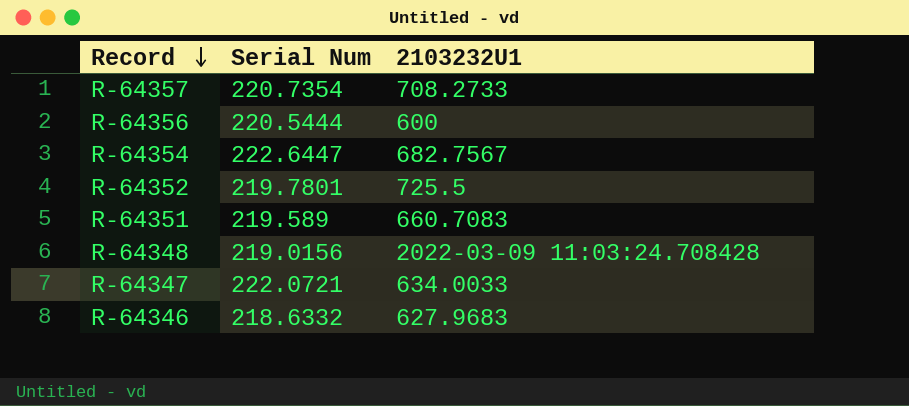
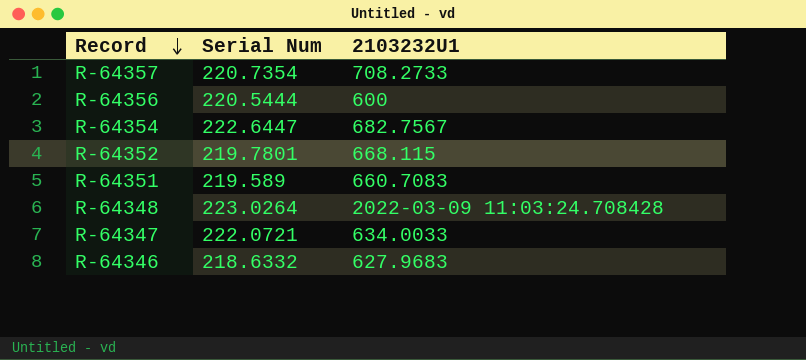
R-64352 | 2103232U1: 725.5 -> 668.115
R-64348 | Serial Num: 219.0156 -> 223.0264

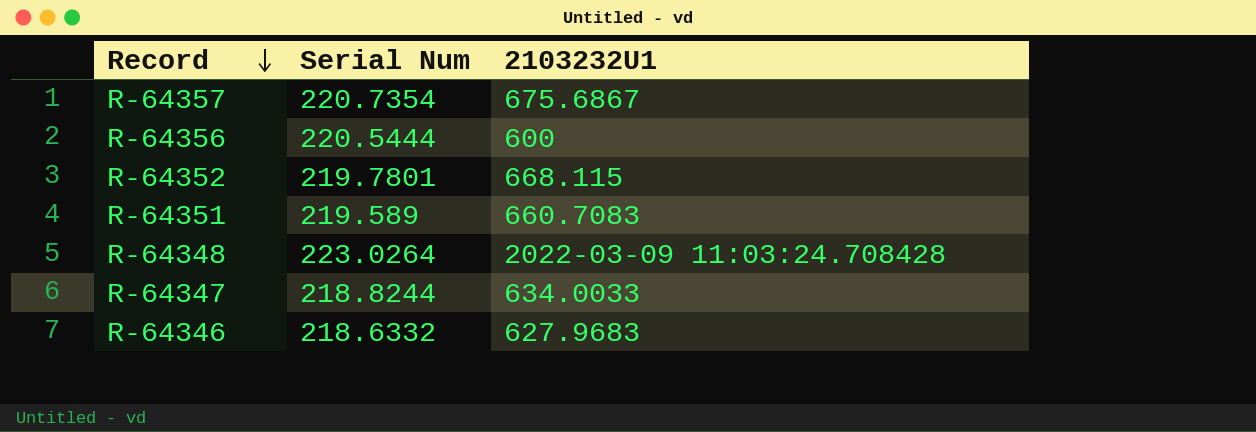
row R-64354: 222.6447 | 682.7567 -> none
R-64357 | 2103232U1: 708.2733 -> 675.6867
R-64347 | Serial Num: 222.0721 -> 218.8244

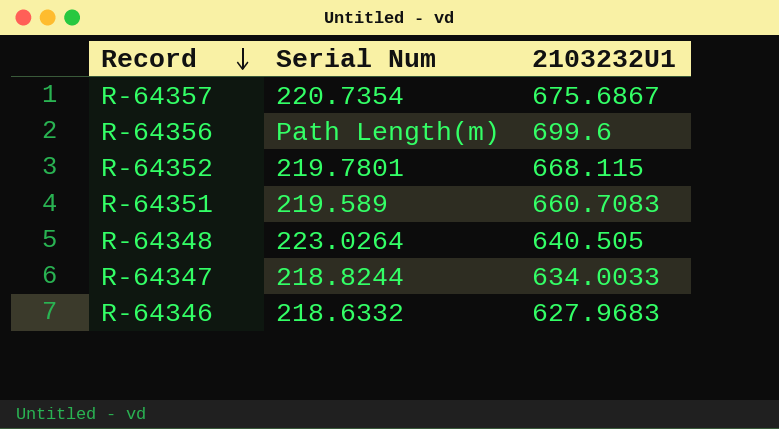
R-64356 | Serial Num: 220.5444 -> Path Length(m)
R-64356 | 2103232U1: 600 -> 699.6
R-64348 | 2103232U1: 2022-03-09 11:03:24.708428 -> 640.505

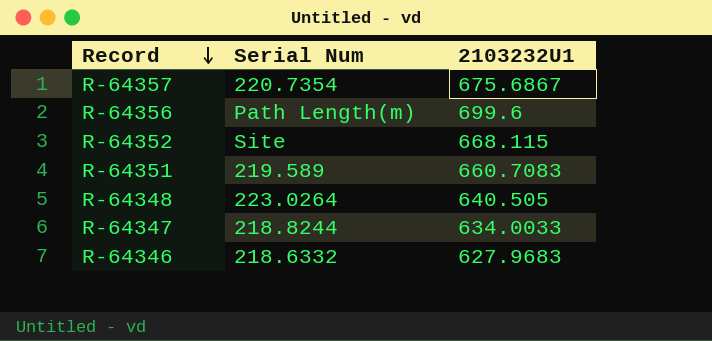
R-64352 | Serial Num: 219.7801 -> Site

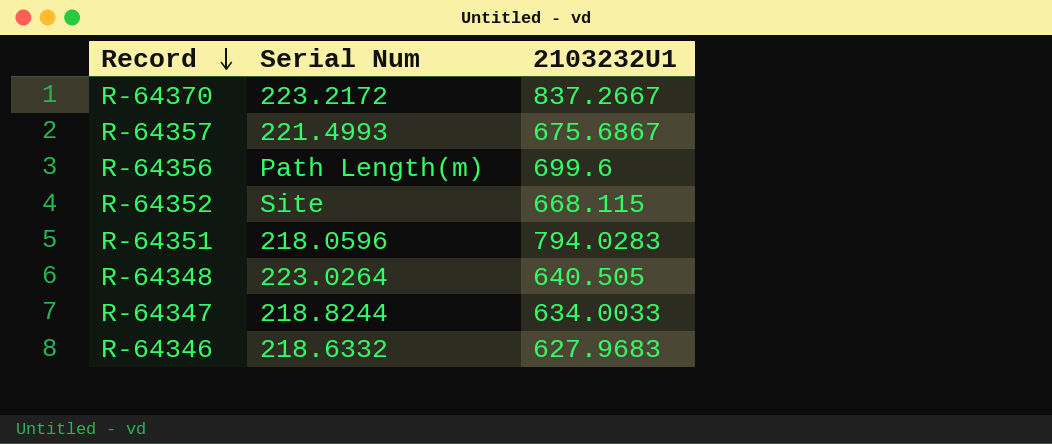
row R-64370: none -> 223.2172 | 837.2667
R-64357 | Serial Num: 220.7354 -> 221.4993
R-64351 | Serial Num: 219.589 -> 218.0596
R-64351 | 2103232U1: 660.7083 -> 794.0283

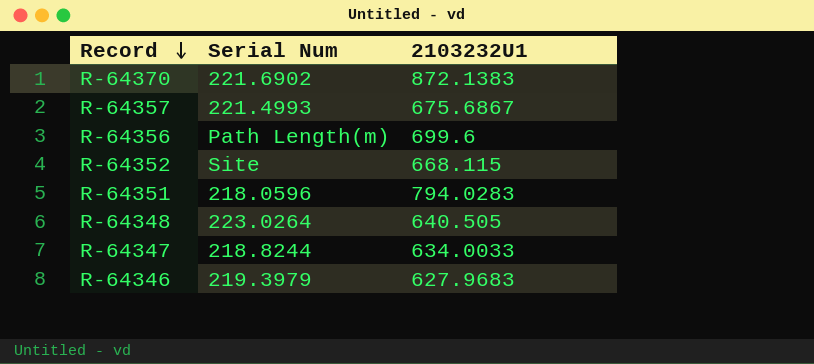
R-64370 | Serial Num: 223.2172 -> 221.6902
R-64370 | 2103232U1: 837.2667 -> 872.1383
R-64346 | Serial Num: 218.6332 -> 219.3979

